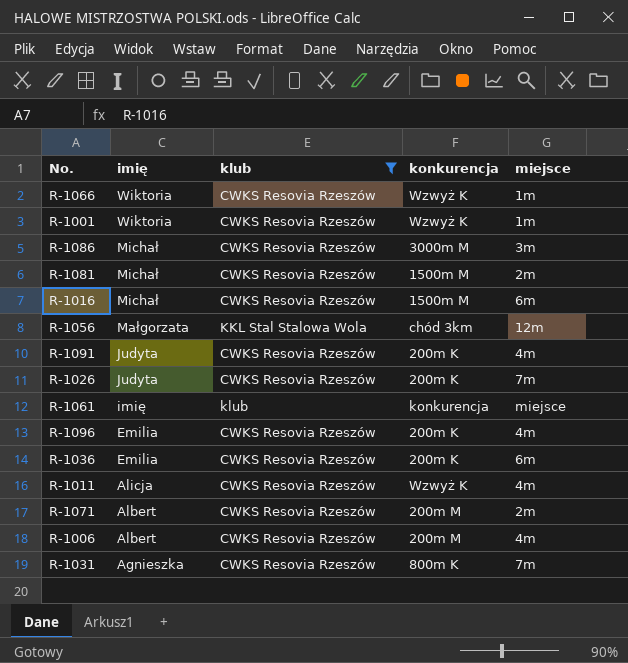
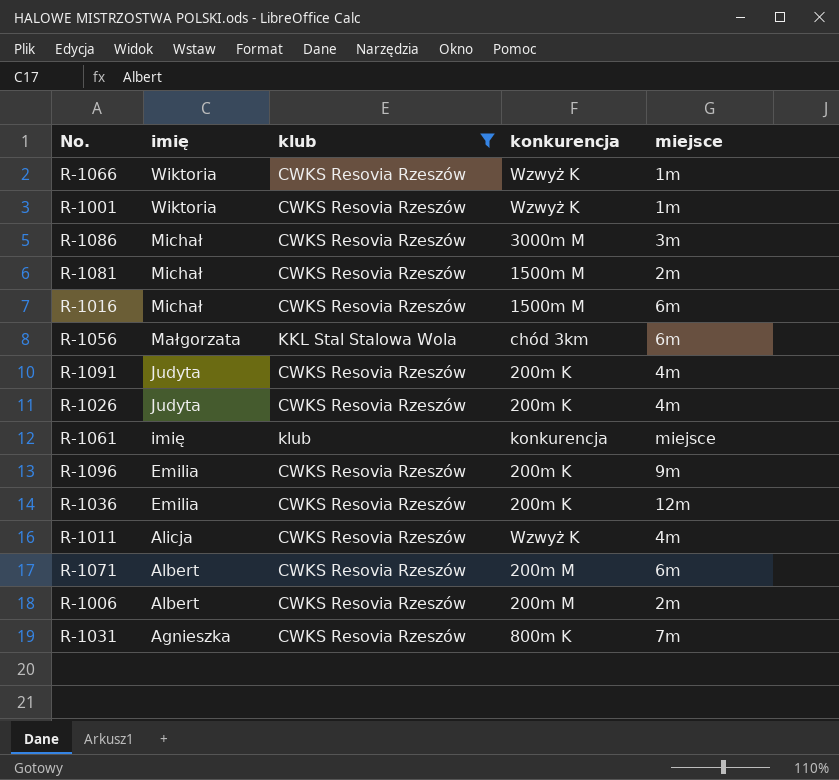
R-1056 | miejsce: 12m -> 6m
R-1026 | miejsce: 7m -> 4m
R-1096 | miejsce: 4m -> 9m
R-1036 | miejsce: 6m -> 12m
R-1071 | miejsce: 2m -> 6m
R-1006 | miejsce: 4m -> 2m

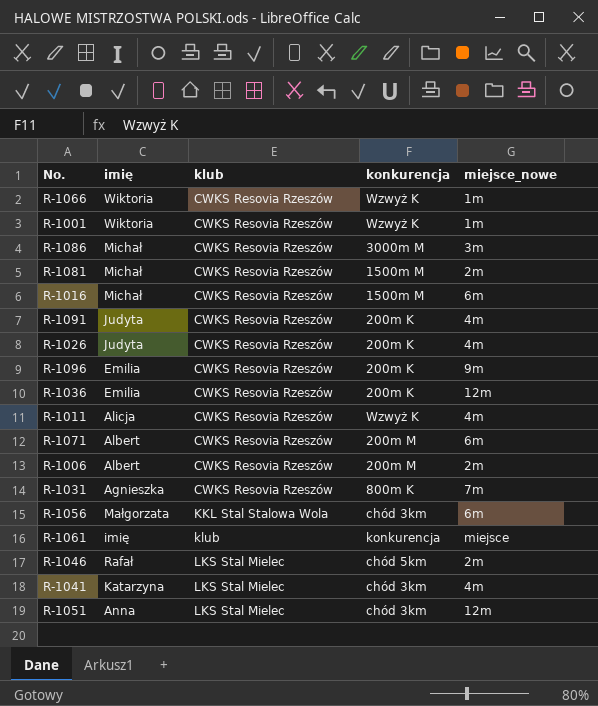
filter: klub != LKS Stal Mielec -> none
row order: imię descending -> klub ascending
column name: miejsce -> miejsce_nowe

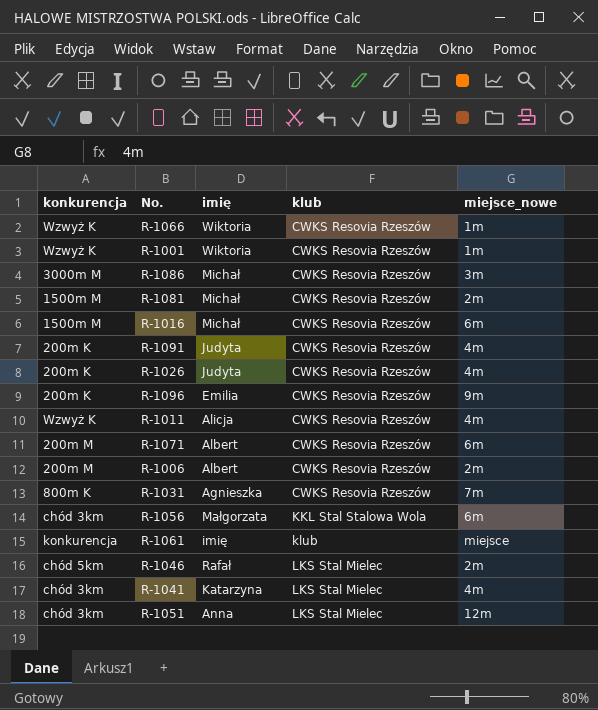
column konkurencja | position: 4 -> 1
row R-1036: Emilia | CWKS Resovia Rzeszów | 200m K | 12m -> none

